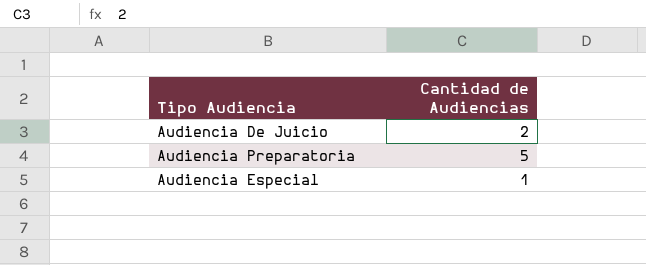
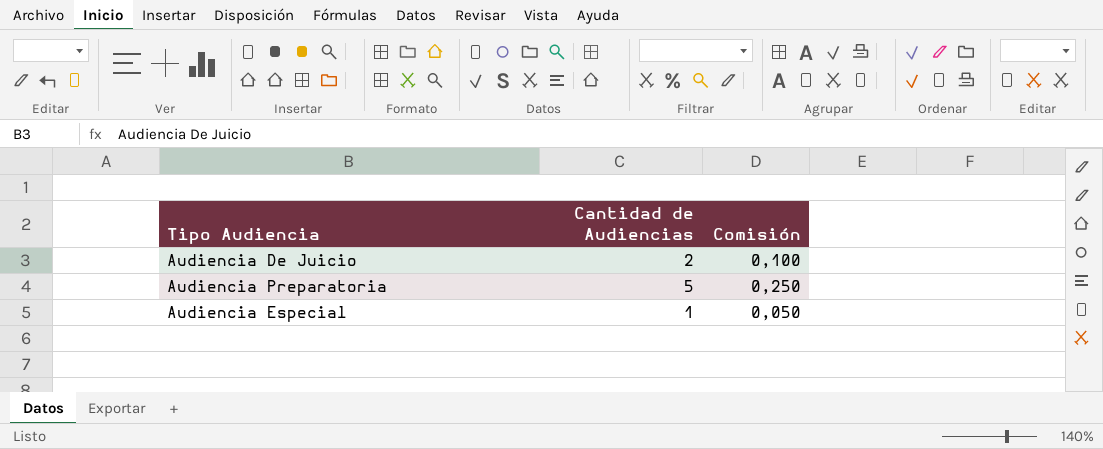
column Comisión | formula: none -> [Cantidad de Audiencias] * 0,05

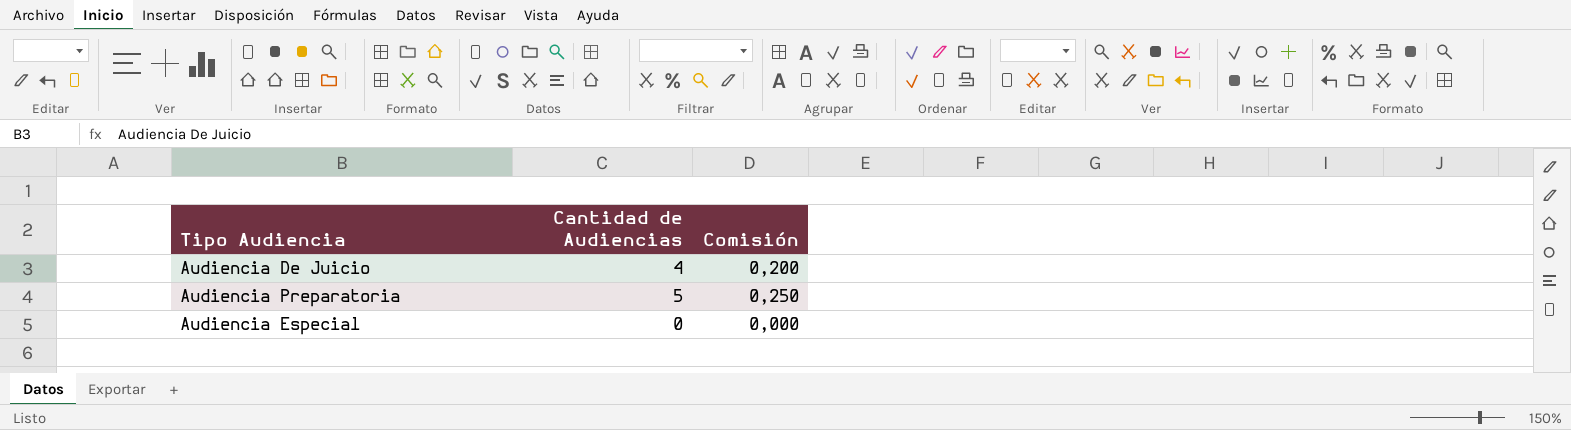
Audiencia De Juicio | Cantidad de Audiencias: 2 -> 4
Audiencia De Juicio | Comisión: 0,100 -> 0,200
Audiencia Especial | Cantidad de Audiencias: 1 -> 0
Audiencia Especial | Comisión: 0,050 -> 0,000

